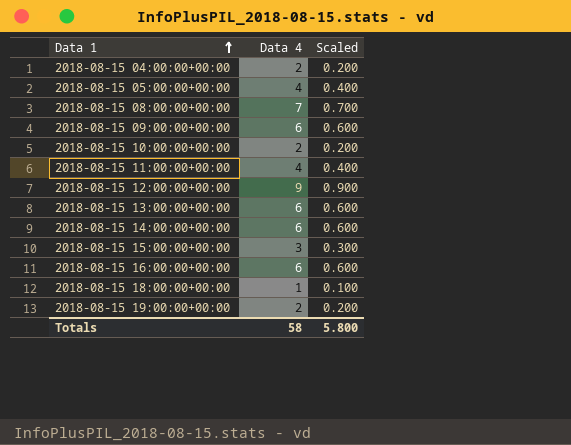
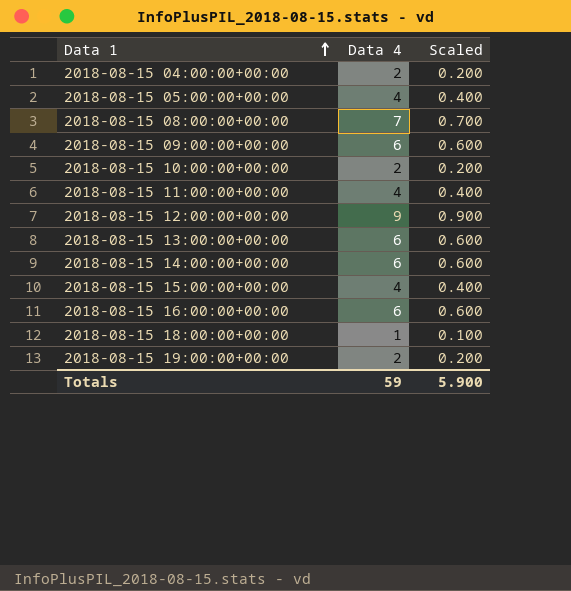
2018-08-15 15:00:00+00:00 | Data 4: 3 -> 4
2018-08-15 15:00:00+00:00 | Scaled: 0.300 -> 0.400
Totals | Data 4: 58 -> 59
Totals | Scaled: 5.800 -> 5.900

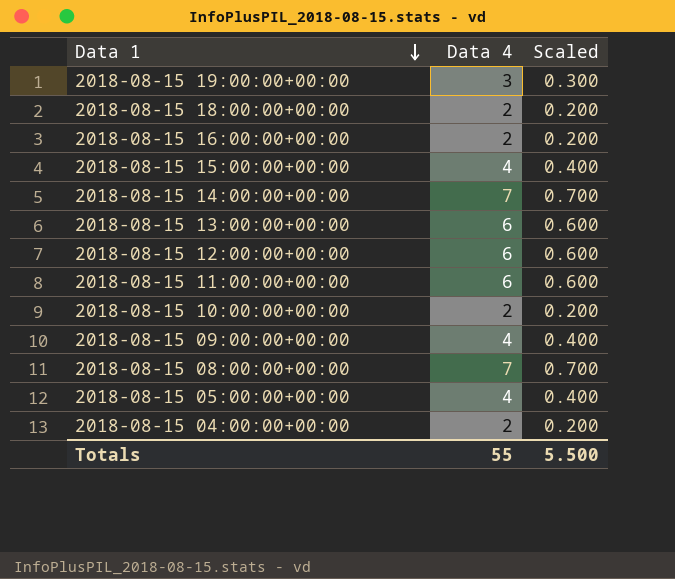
row order: Data 1 ascending -> Data 1 descending
2018-08-15 19:00:00+00:00 | Data 4: 2 -> 3
2018-08-15 19:00:00+00:00 | Scaled: 0.200 -> 0.300
2018-08-15 18:00:00+00:00 | Data 4: 1 -> 2
2018-08-15 18:00:00+00:00 | Scaled: 0.100 -> 0.200
2018-08-15 16:00:00+00:00 | Data 4: 6 -> 2
2018-08-15 16:00:00+00:00 | Scaled: 0.600 -> 0.200
2018-08-15 14:00:00+00:00 | Data 4: 6 -> 7
2018-08-15 14:00:00+00:00 | Scaled: 0.600 -> 0.700
2018-08-15 12:00:00+00:00 | Data 4: 9 -> 6
2018-08-15 12:00:00+00:00 | Scaled: 0.900 -> 0.600
2018-08-15 11:00:00+00:00 | Data 4: 4 -> 6
2018-08-15 11:00:00+00:00 | Scaled: 0.400 -> 0.600
2018-08-15 09:00:00+00:00 | Data 4: 6 -> 4
2018-08-15 09:00:00+00:00 | Scaled: 0.600 -> 0.400
Totals | Data 4: 59 -> 55
Totals | Scaled: 5.900 -> 5.500

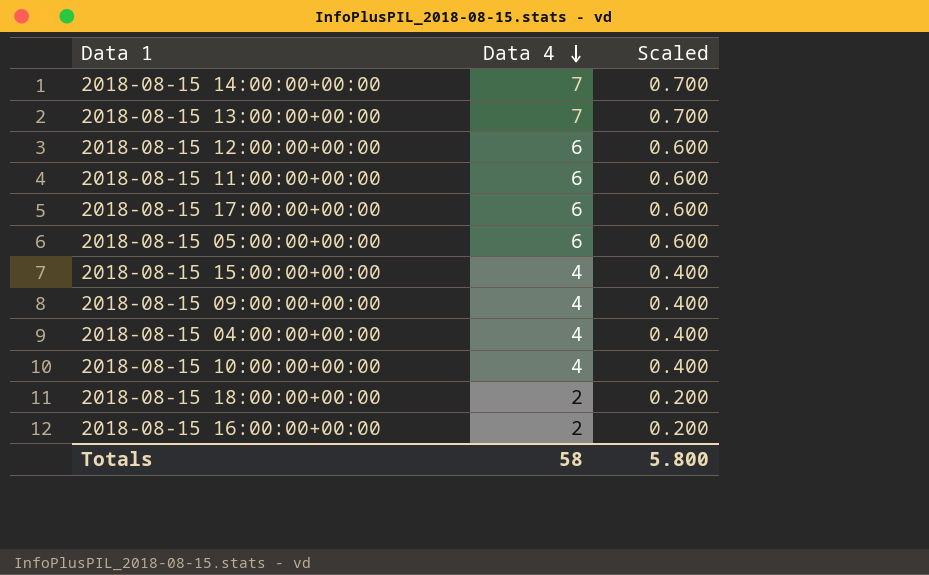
row order: Data 1 descending -> Data 4 descending
row 2018-08-15 19:00:00+00:00: 3 | 0.300 -> none
row 2018-08-15 08:00:00+00:00: 7 | 0.700 -> none
2018-08-15 13:00:00+00:00 | Data 4: 6 -> 7
2018-08-15 13:00:00+00:00 | Scaled: 0.600 -> 0.700
row 2018-08-15 17:00:00+00:00: none -> 6 | 0.600
2018-08-15 05:00:00+00:00 | Data 4: 4 -> 6
2018-08-15 05:00:00+00:00 | Scaled: 0.400 -> 0.600
2018-08-15 04:00:00+00:00 | Data 4: 2 -> 4
2018-08-15 04:00:00+00:00 | Scaled: 0.200 -> 0.400
2018-08-15 10:00:00+00:00 | Data 4: 2 -> 4
2018-08-15 10:00:00+00:00 | Scaled: 0.200 -> 0.400
Totals | Data 4: 55 -> 58
Totals | Scaled: 5.500 -> 5.800

